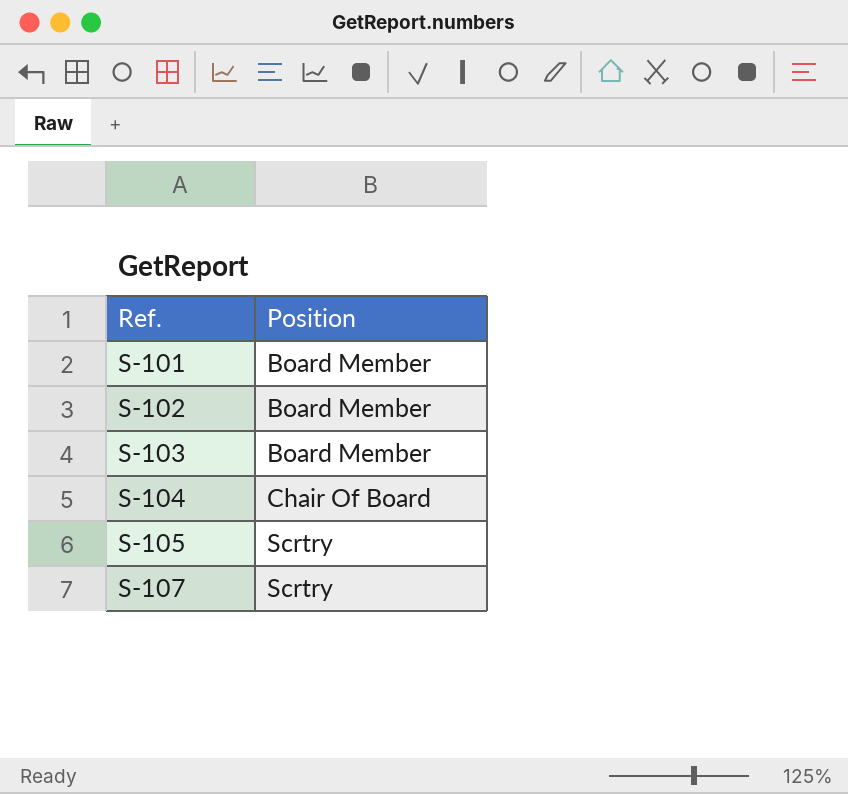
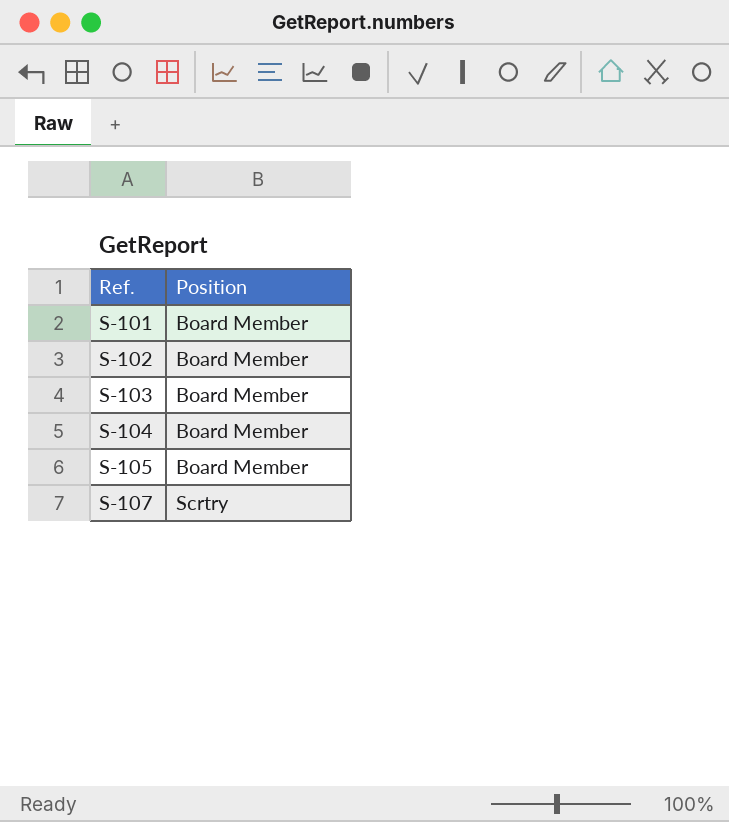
S-104 | Position: Chair Of Board -> Board Member
S-105 | Position: Scrtry -> Board Member

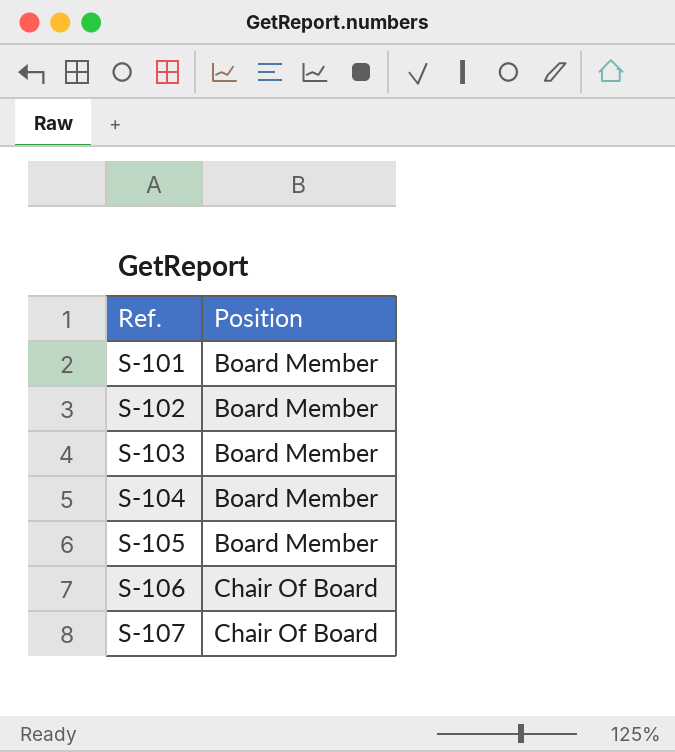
row S-106: none -> Chair Of Board
S-107 | Position: Scrtry -> Chair Of Board

